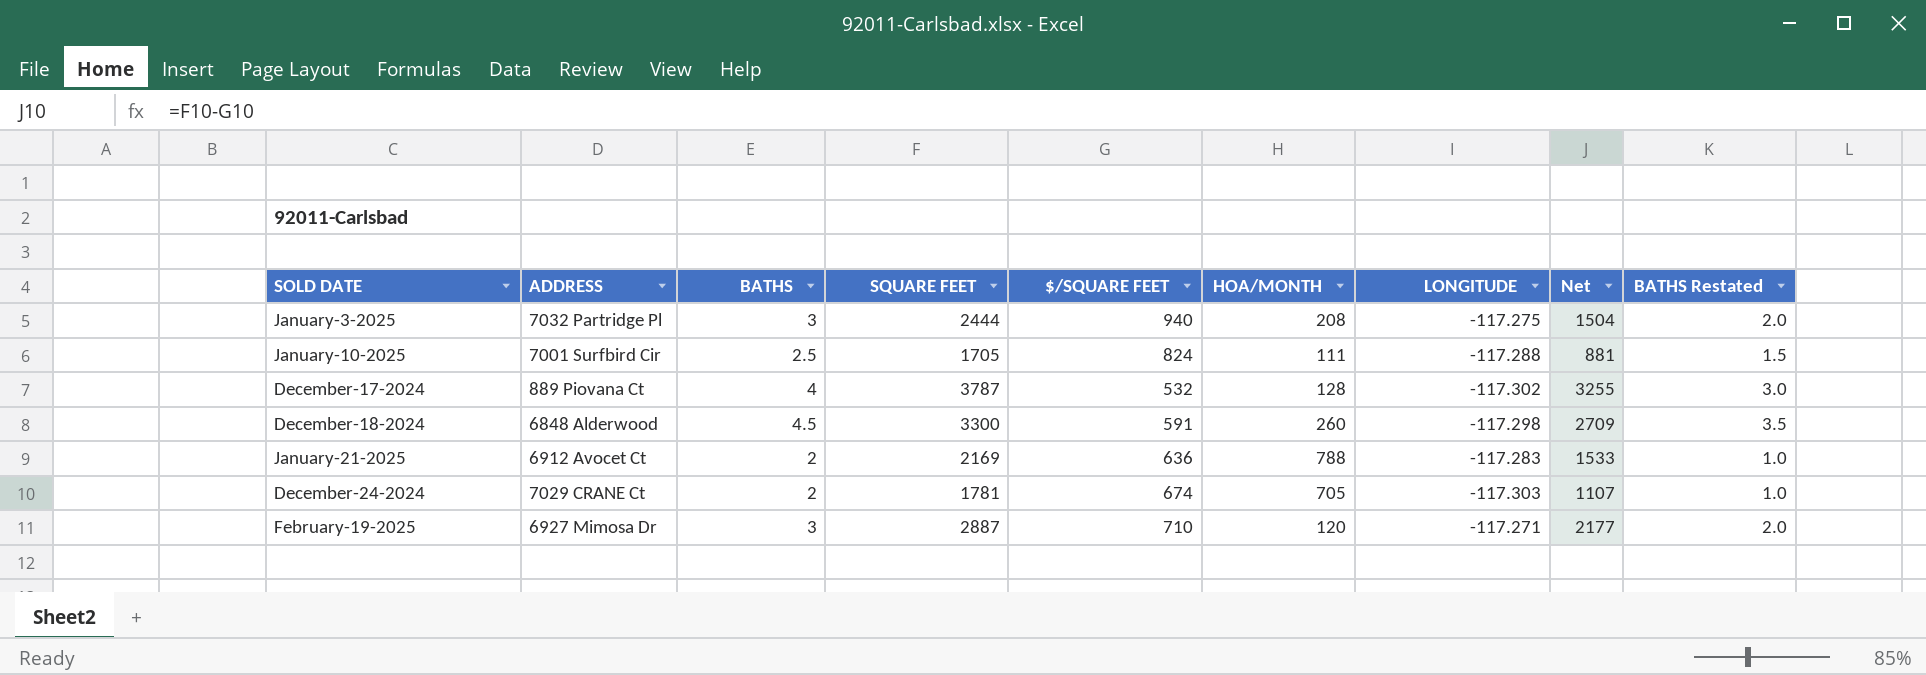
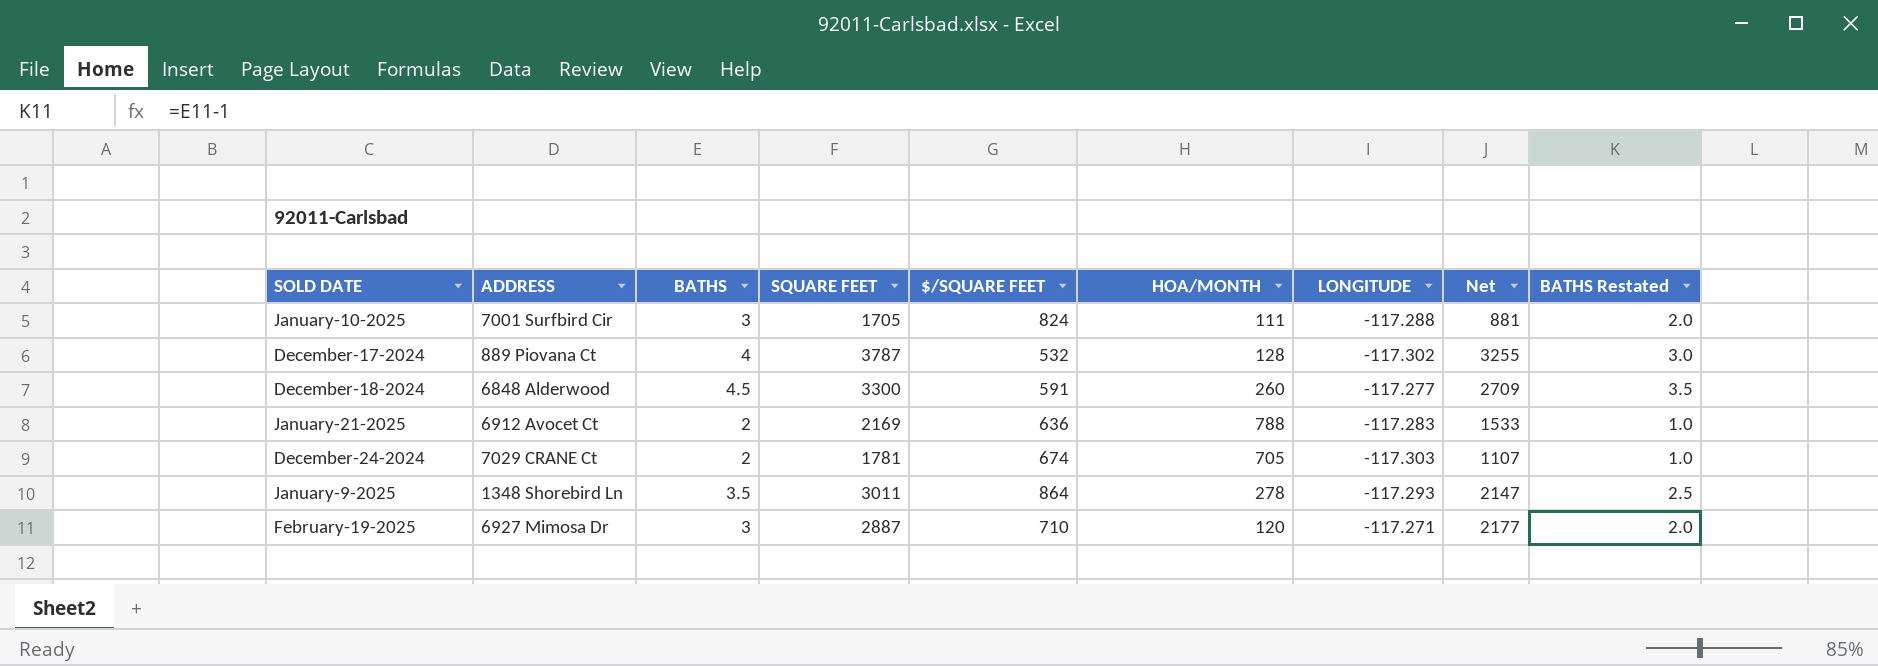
row January-3-2025: 7032 Partridge Pl | 3 | 2444 | 940 | 208 | -117.275 | 1504 | 2.0 -> none
January-10-2025 | BATHS: 2.5 -> 3
January-10-2025 | BATHS Restated: 1.5 -> 2.0
December-18-2024 | LONGITUDE: -117.298 -> -117.277
row January-9-2025: none -> 1348 Shorebird Ln | 3.5 | 3011 | 864 | 278 | -117.293 | 2147 | 2.5

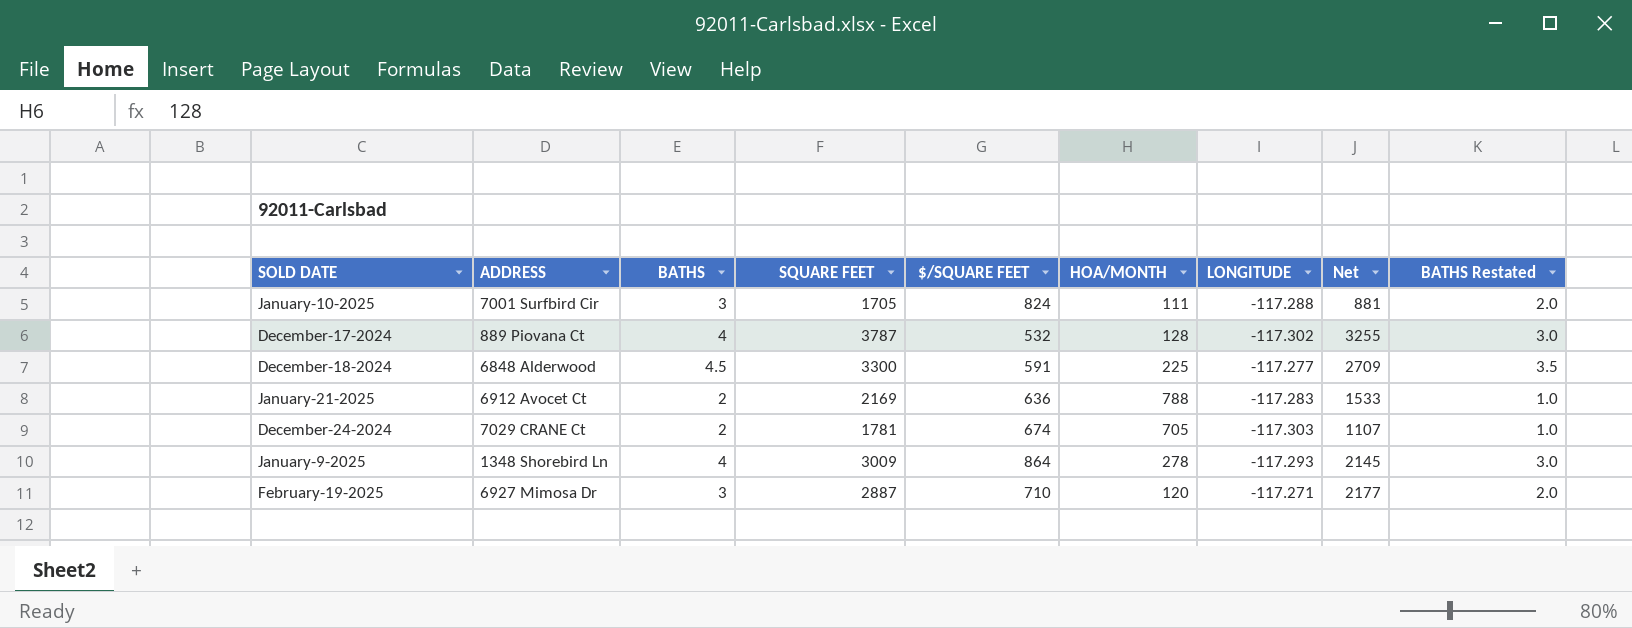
December-18-2024 | HOA/MONTH: 260 -> 225
January-9-2025 | BATHS: 3.5 -> 4
January-9-2025 | SQUARE FEET: 3011 -> 3009
January-9-2025 | Net: 2147 -> 2145
January-9-2025 | BATHS Restated: 2.5 -> 3.0

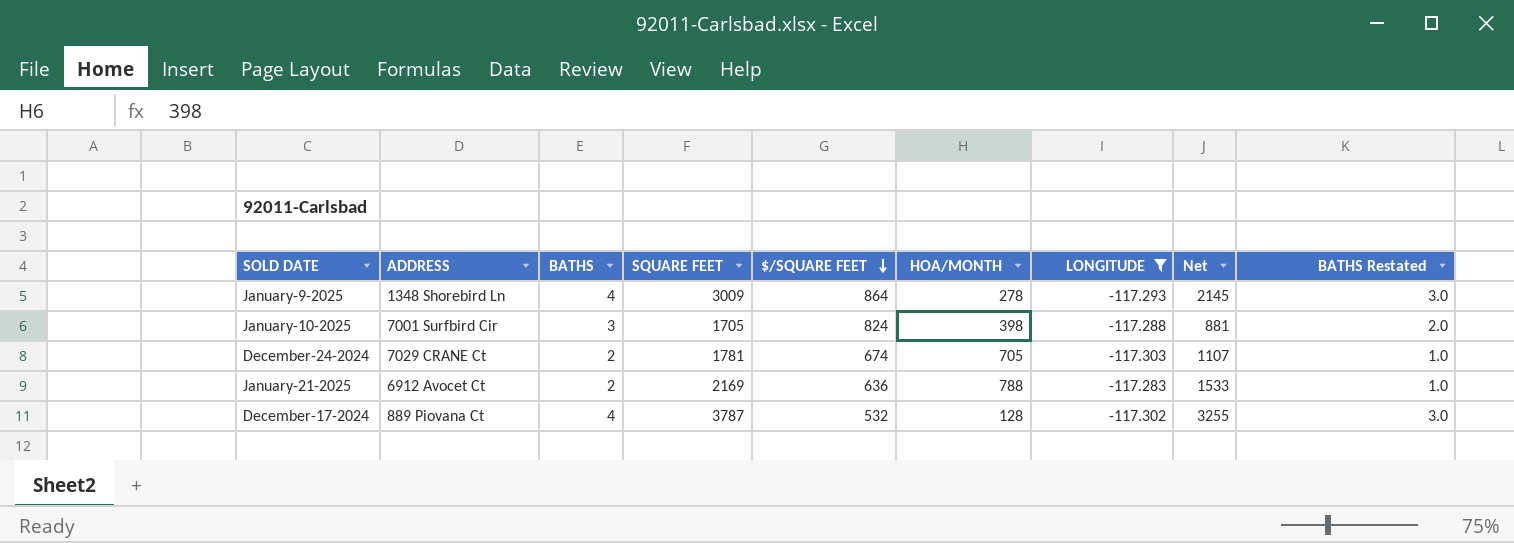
filter: none -> LONGITUDE <= -117.283
row order: none -> $/SQUARE FEET descending
January-10-2025 | HOA/MONTH: 111 -> 398

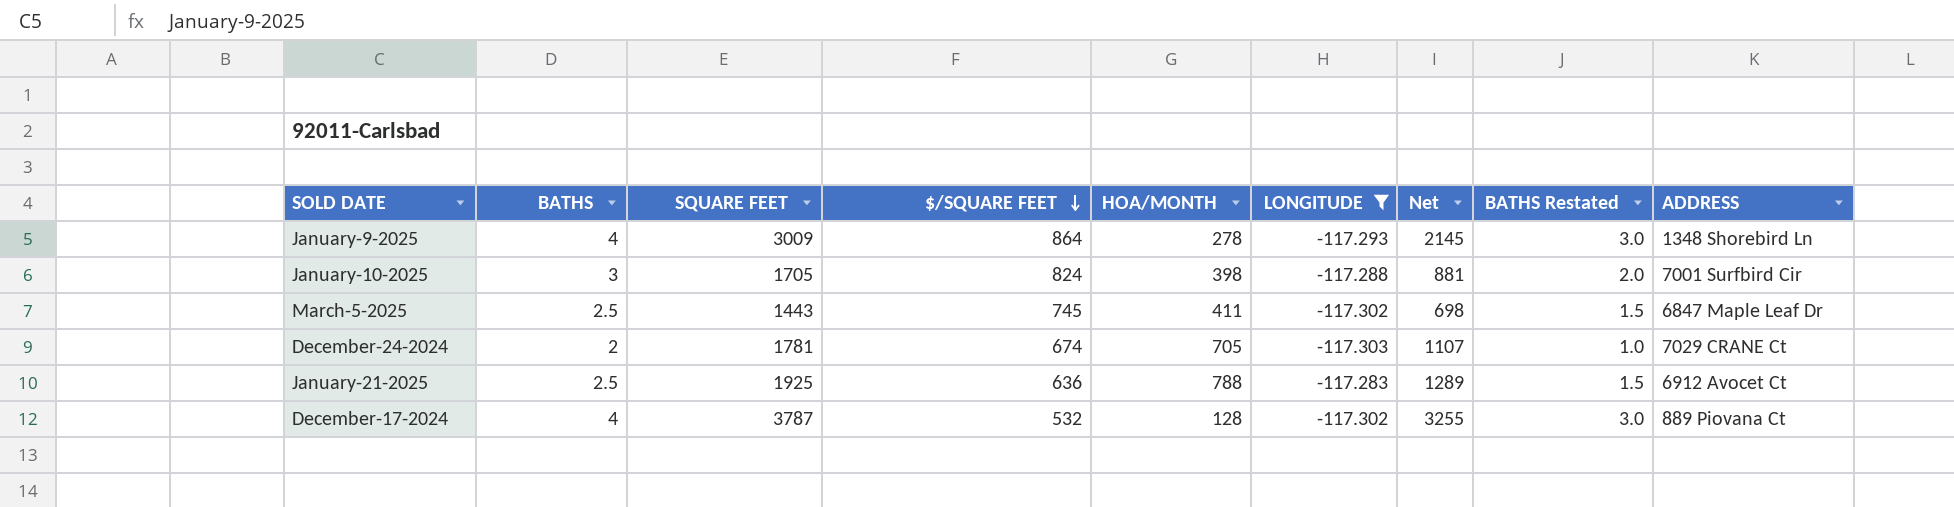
column ADDRESS | position: 2 -> 9
row March-5-2025: none -> 2.5 | 1443 | 745 | 411 | -117.302 | 698 | 1.5 | 6847 Maple Leaf Dr
January-21-2025 | BATHS: 2 -> 2.5
January-21-2025 | SQUARE FEET: 2169 -> 1925
January-21-2025 | Net: 1533 -> 1289
January-21-2025 | BATHS Restated: 1.0 -> 1.5

